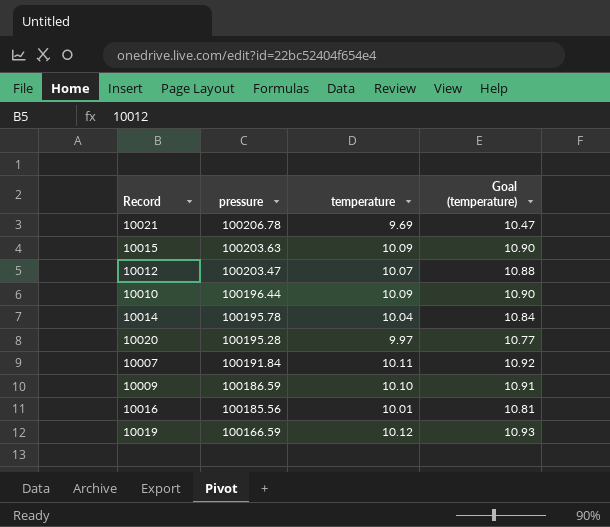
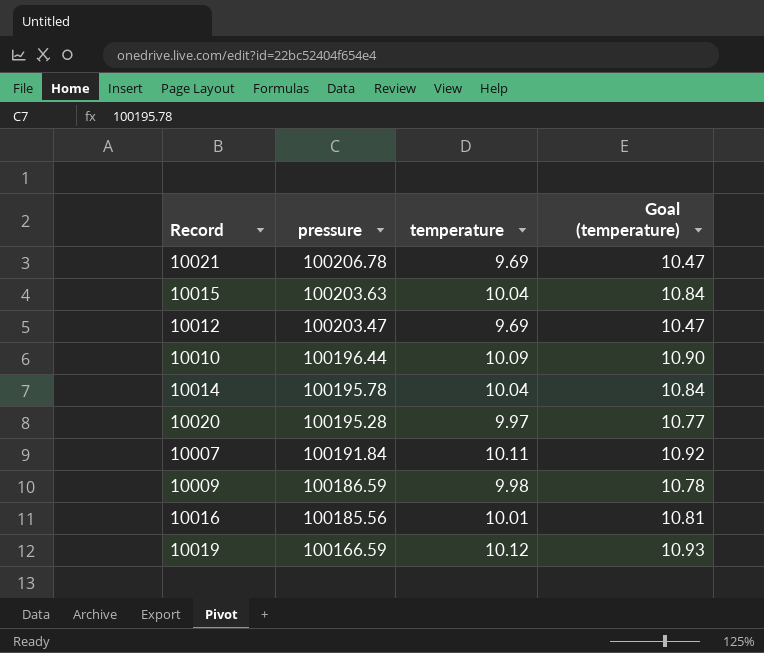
10015 | temperature: 10.09 -> 10.04
10015 | Goal (temperature): 10.90 -> 10.84
10012 | temperature: 10.07 -> 9.69
10012 | Goal (temperature): 10.88 -> 10.47
10009 | temperature: 10.10 -> 9.98
10009 | Goal (temperature): 10.91 -> 10.78

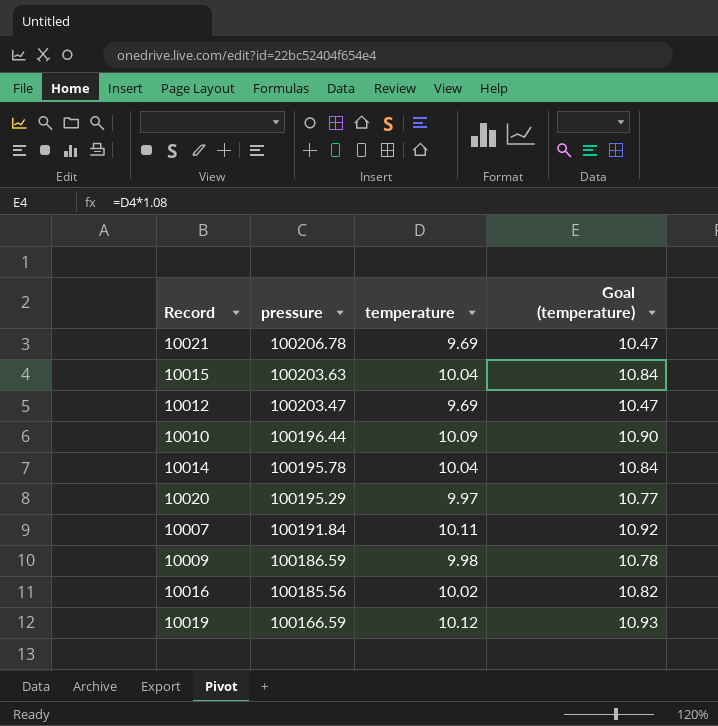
10020 | pressure: 100195.28 -> 100195.29
10016 | temperature: 10.01 -> 10.02
10016 | Goal (temperature): 10.81 -> 10.82

